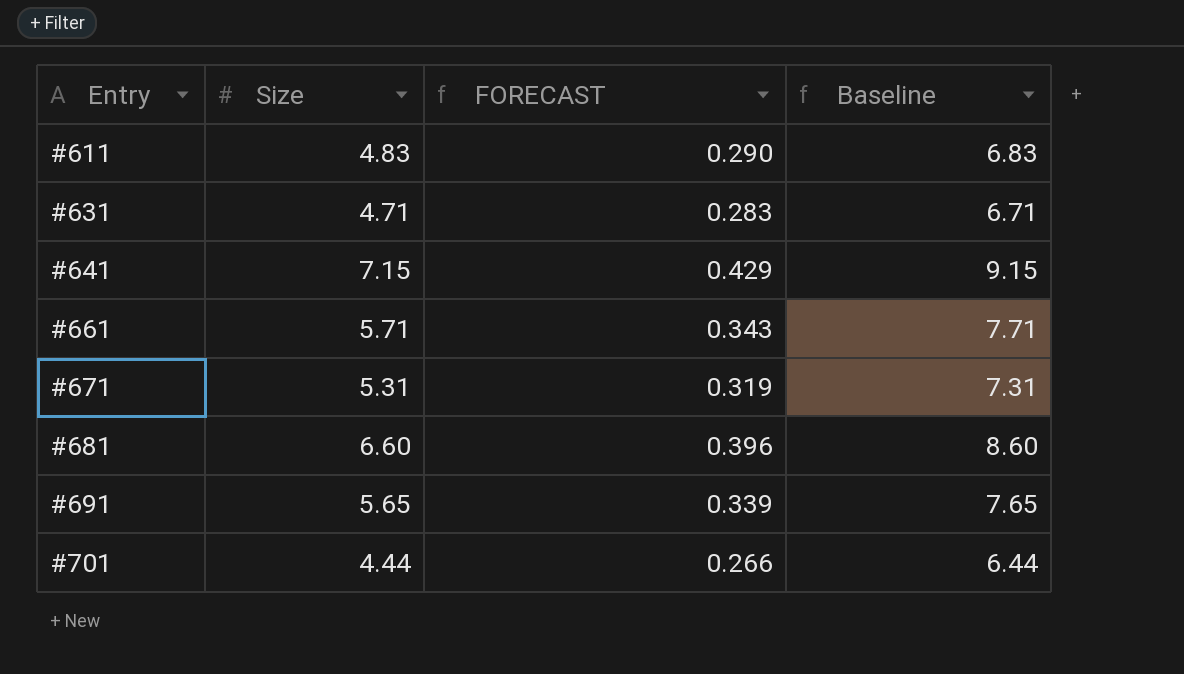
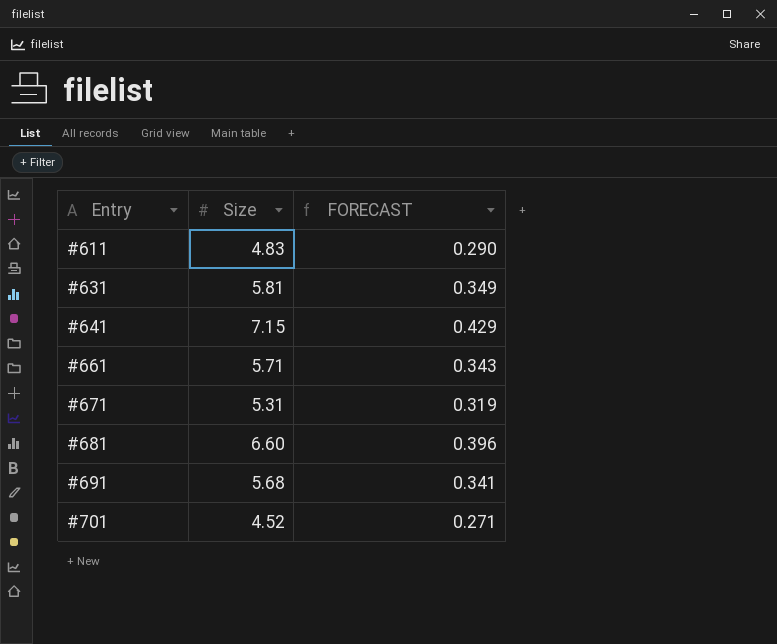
column Baseline | formula: [Size] + 2 -> none
#631 | Size: 4.71 -> 5.81
#631 | FORECAST: 0.283 -> 0.349
#691 | Size: 5.65 -> 5.68
#691 | FORECAST: 0.339 -> 0.341
#701 | Size: 4.44 -> 4.52
#701 | FORECAST: 0.266 -> 0.271

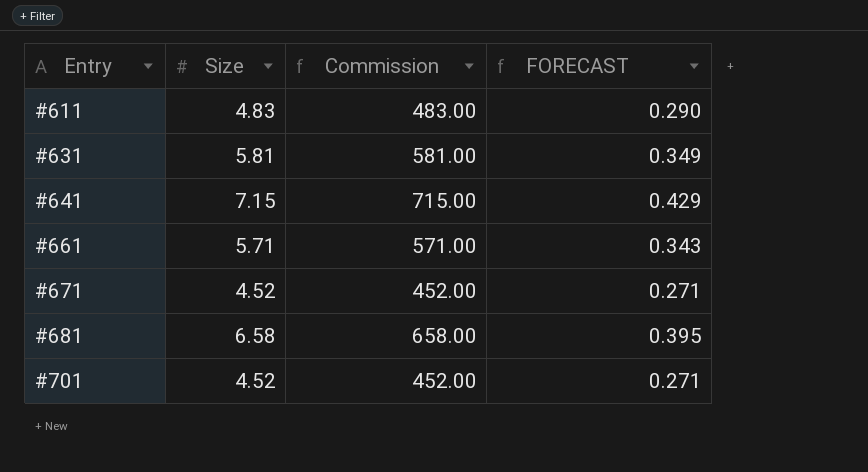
column Commission | formula: none -> [Size] * 100
row #691: 5.68 | 0.341 -> none
#671 | Size: 5.31 -> 4.52
#671 | FORECAST: 0.319 -> 0.271
#681 | Size: 6.60 -> 6.58
#681 | FORECAST: 0.396 -> 0.395

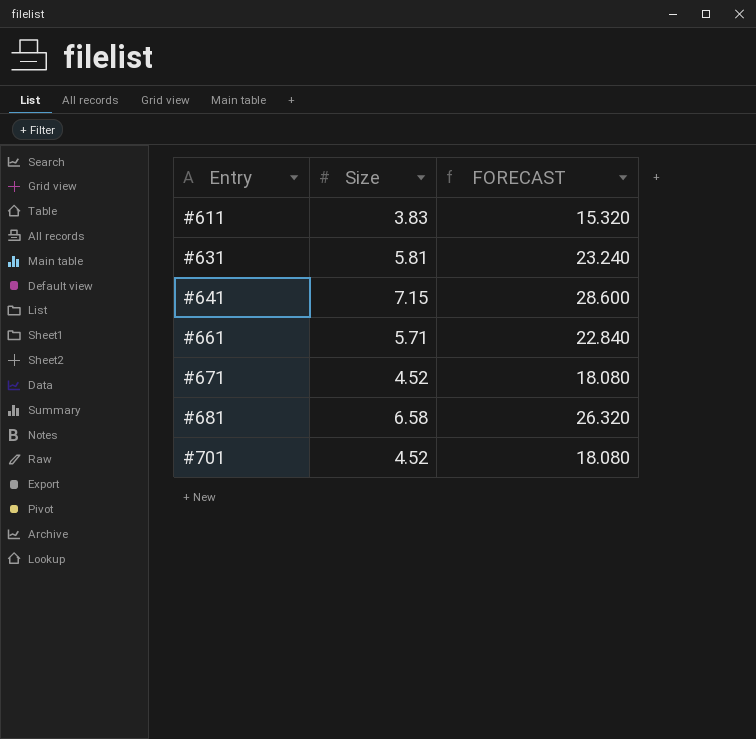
column Commission | formula: [Size] * 100 -> none
column FORECAST | formula: [Size] * 0.06 -> [Size] * 4
#611 | Size: 4.83 -> 3.83

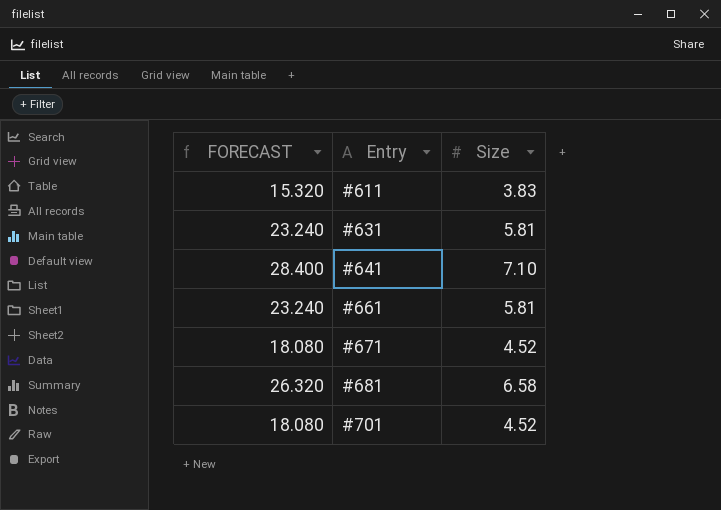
column FORECAST | position: 3 -> 1
#641 | FORECAST: 28.600 -> 28.400
#641 | Size: 7.15 -> 7.10
#661 | FORECAST: 22.840 -> 23.240
#661 | Size: 5.71 -> 5.81

